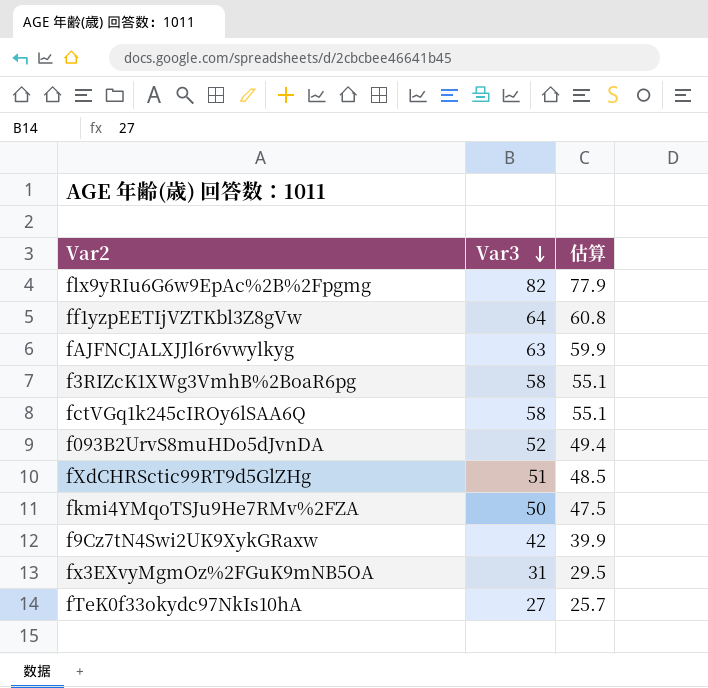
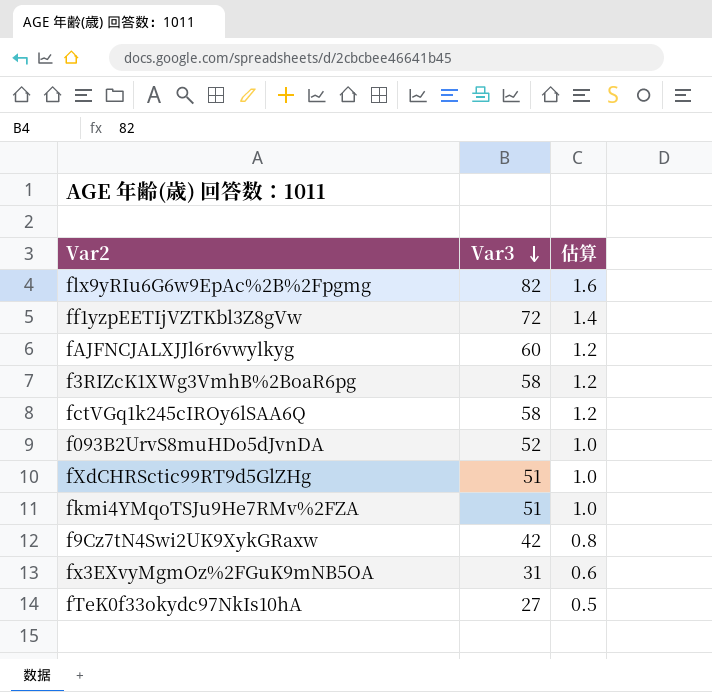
column 估算 | formula: [Var3] * 0.95 -> [Var3] * 0.02
ff1yzpEETIjVZTKbl3Z8gVw | Var3: 64 -> 72
fAJFNCJALXJJl6r6vwylkyg | Var3: 63 -> 60
fkmi4YMqoTSJu9He7RMv%2FZA | Var3: 50 -> 51

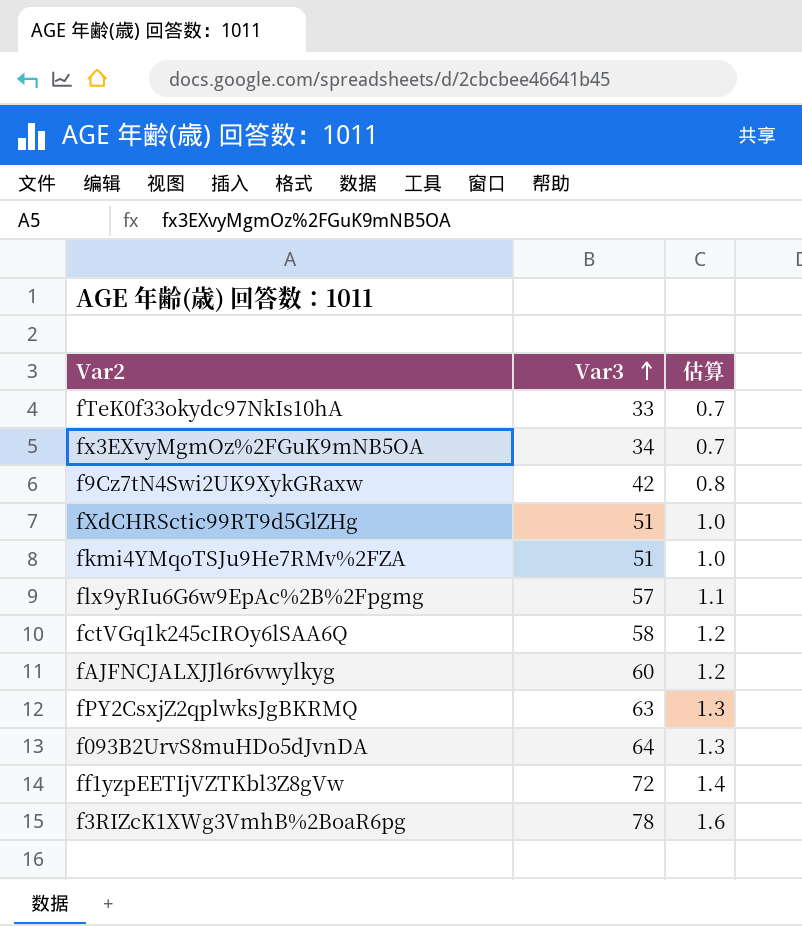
row order: Var3 descending -> Var3 ascending
fTeK0f33okydc97NkIs10hA | Var3: 27 -> 33
fTeK0f33okydc97NkIs10hA | 估算: 0.5 -> 0.7
fx3EXvyMgmOz%2FGuK9mNB5OA | Var3: 31 -> 34
fx3EXvyMgmOz%2FGuK9mNB5OA | 估算: 0.6 -> 0.7
flx9yRIu6G6w9EpAc%2B%2Fpgmg | Var3: 82 -> 57
flx9yRIu6G6w9EpAc%2B%2Fpgmg | 估算: 1.6 -> 1.1
row fPY2CsxjZ2qplwksJgBKRMQ: none -> 63 | 1.3
f093B2UrvS8muHDo5dJvnDA | Var3: 52 -> 64
f093B2UrvS8muHDo5dJvnDA | 估算: 1.0 -> 1.3
f3RIZcK1XWg3VmhB%2BoaR6pg | Var3: 58 -> 78
f3RIZcK1XWg3VmhB%2BoaR6pg | 估算: 1.2 -> 1.6

